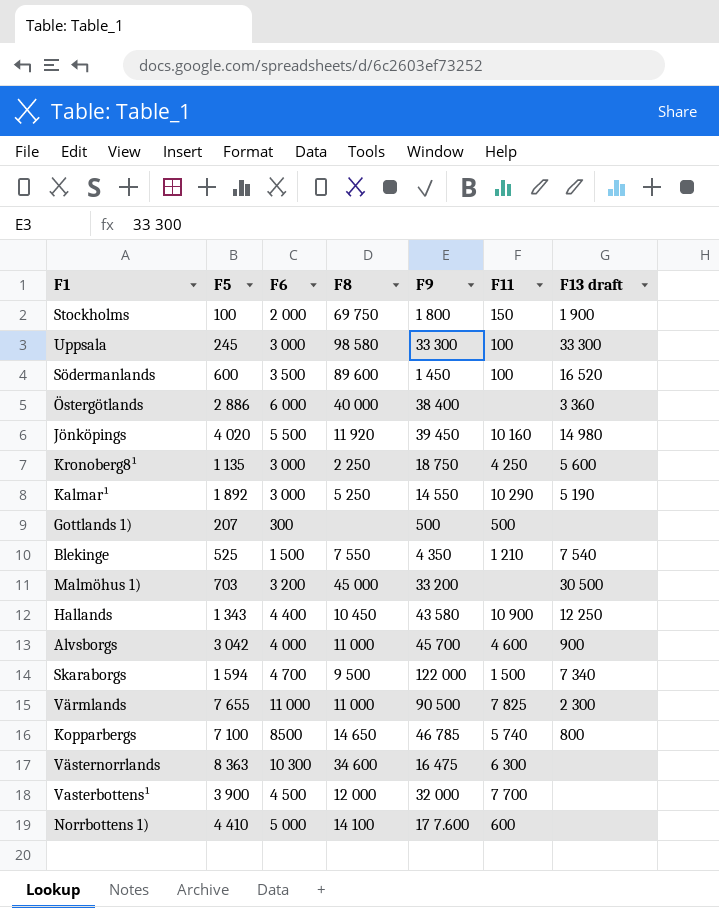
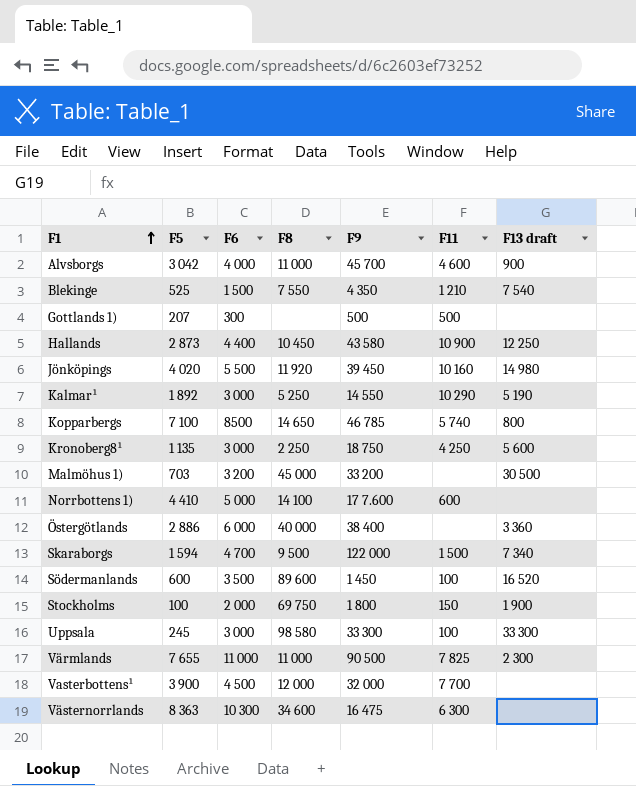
row order: none -> F1 ascending
Hallands | F5: 1 343 -> 2 873

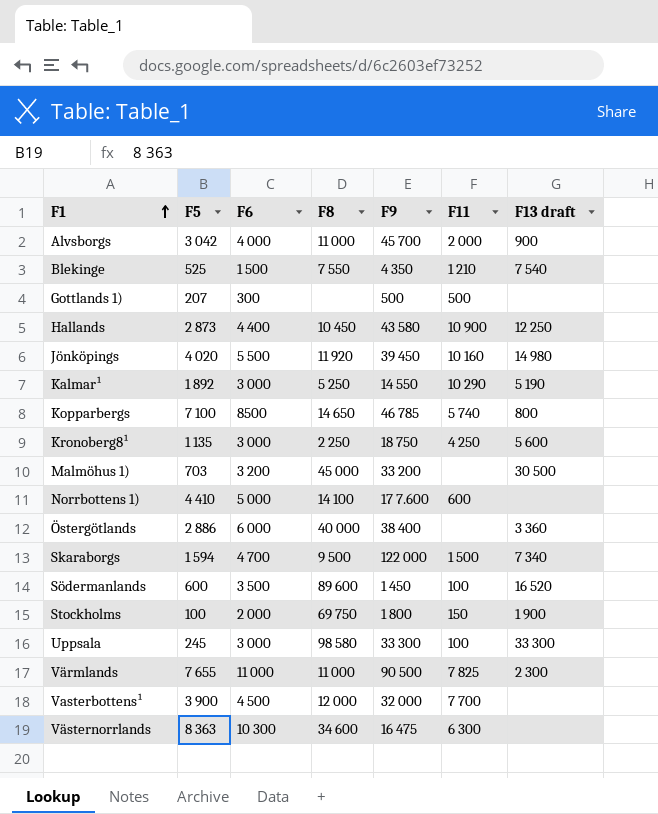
Alvsborgs | F11: 4 600 -> 2 000

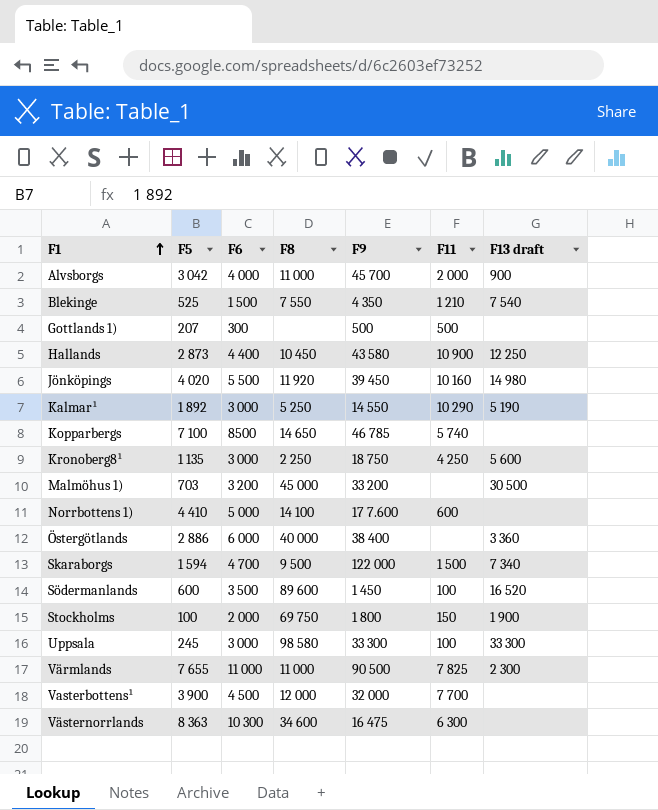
Kopparbergs | F13 draft: 800 -> none

